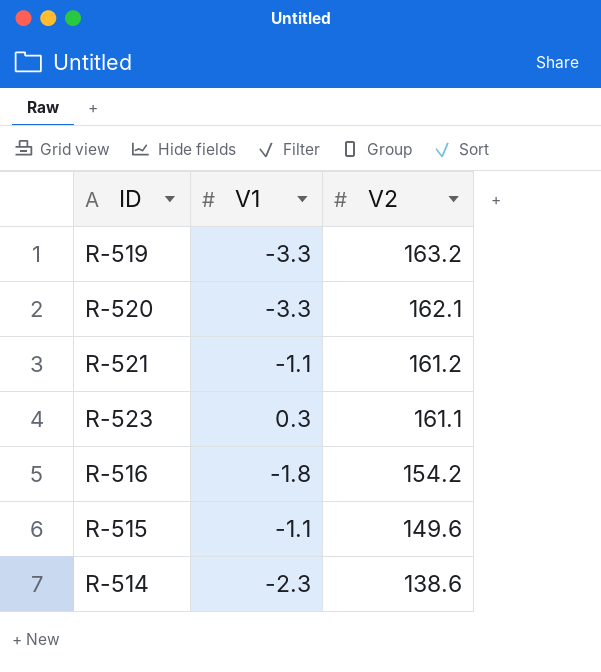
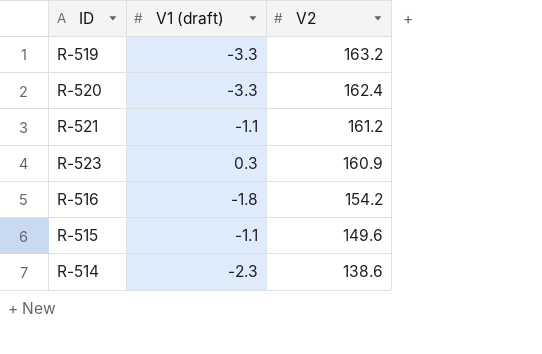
column name: V1 -> V1 (draft)
R-520 | V2: 162.1 -> 162.4
R-523 | V2: 161.1 -> 160.9

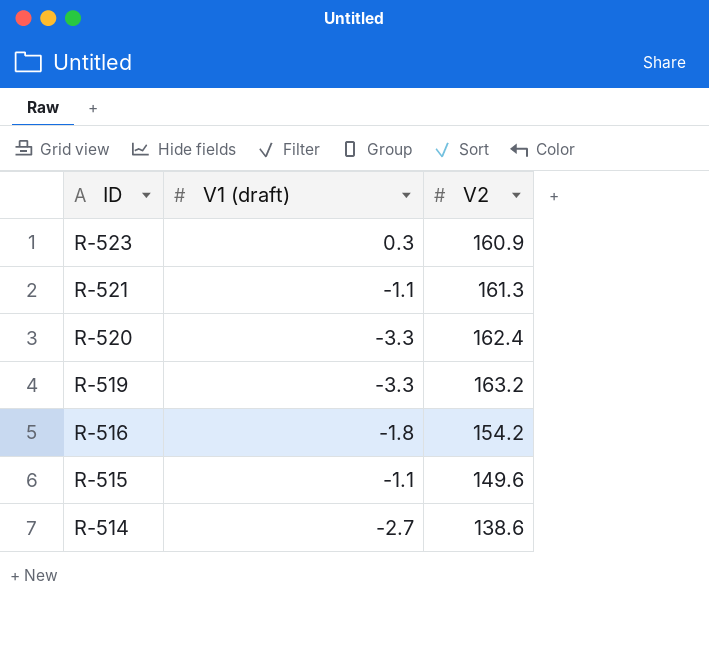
row order: V2 descending -> ID descending
R-521 | V2: 161.2 -> 161.3
R-514 | V1 (draft): -2.3 -> -2.7

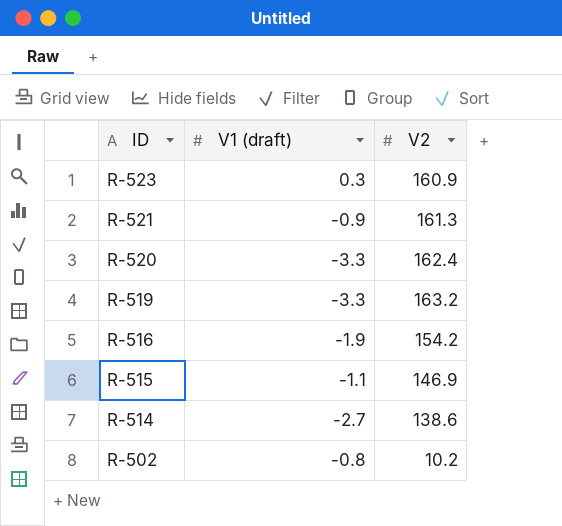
R-521 | V1 (draft): -1.1 -> -0.9
R-516 | V1 (draft): -1.8 -> -1.9
R-515 | V2: 149.6 -> 146.9
row R-502: none -> -0.8 | 10.2

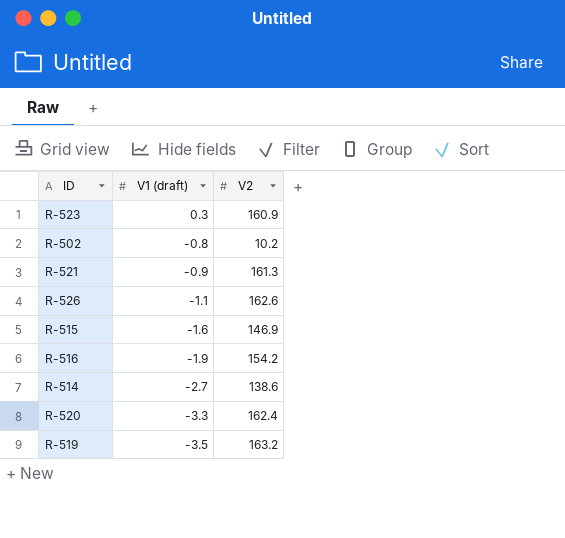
row order: ID descending -> V1 (draft) descending
row R-526: none -> -1.1 | 162.6
R-515 | V1 (draft): -1.1 -> -1.6
R-519 | V1 (draft): -3.3 -> -3.5

